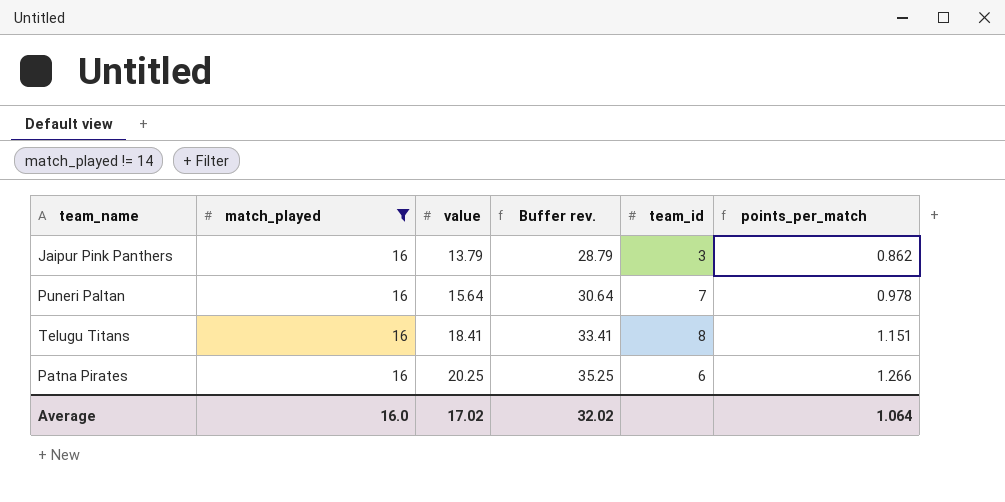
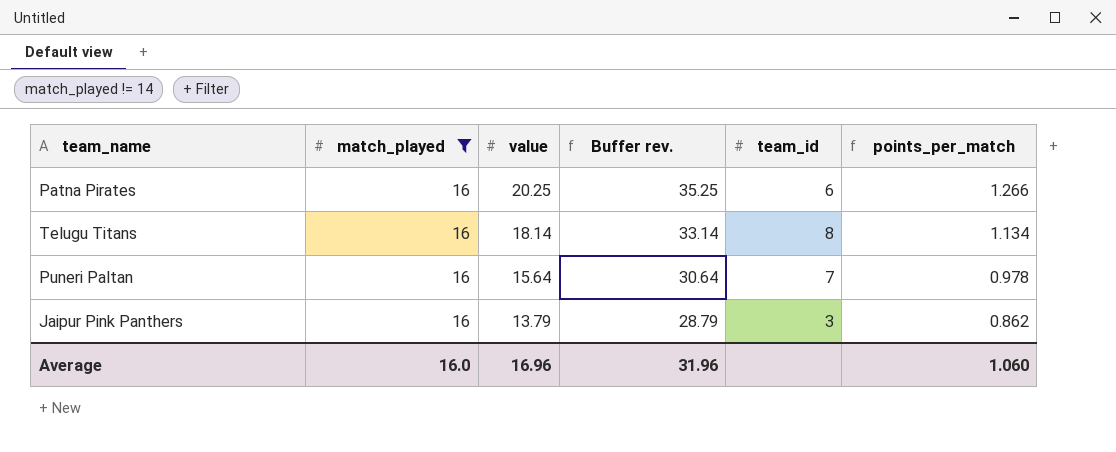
row order: value ascending -> value descending
Telugu Titans | value: 18.41 -> 18.14
Telugu Titans | Buffer rev.: 33.41 -> 33.14
Telugu Titans | points_per_match: 1.151 -> 1.134
Average | value: 17.02 -> 16.96
Average | Buffer rev.: 32.02 -> 31.96
Average | points_per_match: 1.064 -> 1.060

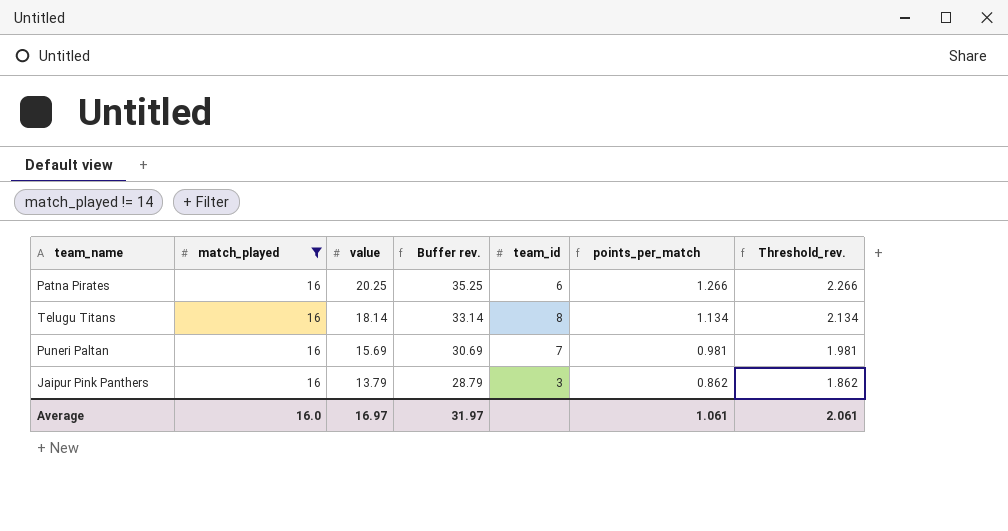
column Threshold_rev. | formula: none -> [points_per_match] + 1
Puneri Paltan | value: 15.64 -> 15.69
Puneri Paltan | Buffer rev.: 30.64 -> 30.69
Puneri Paltan | points_per_match: 0.978 -> 0.981
Average | value: 16.96 -> 16.97
Average | Buffer rev.: 31.96 -> 31.97
Average | points_per_match: 1.060 -> 1.061

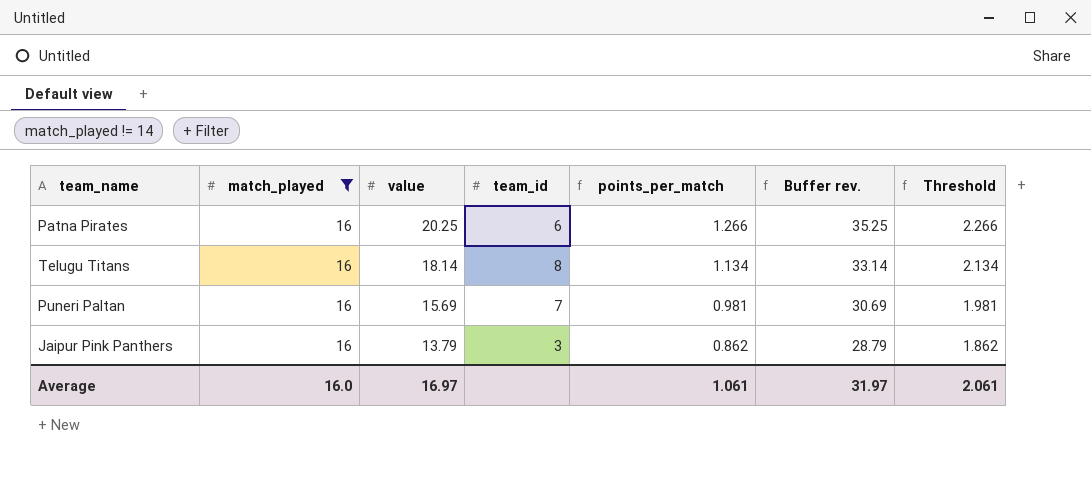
column Buffer rev. | position: 4 -> 6
column name: Threshold_rev. -> Threshold

